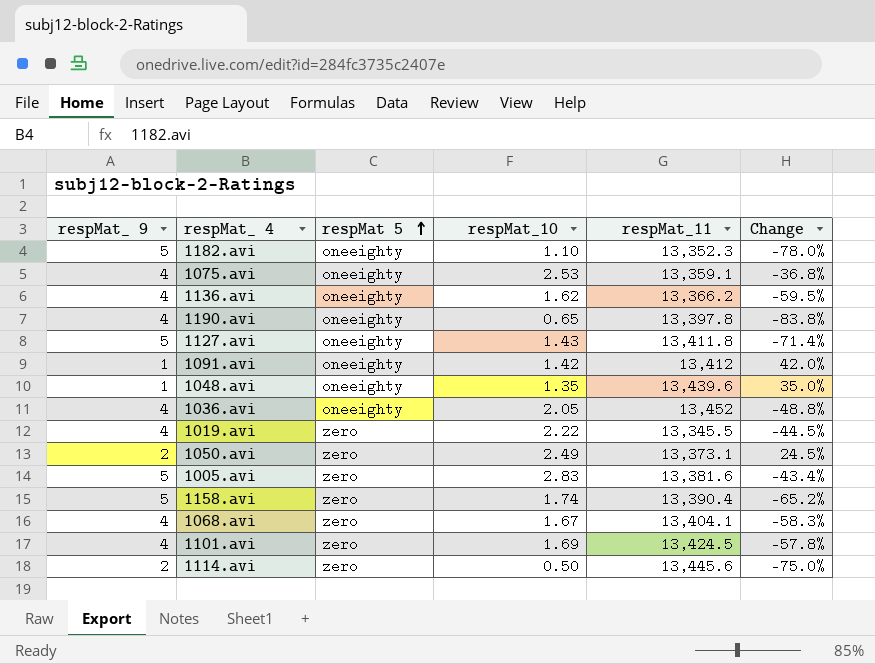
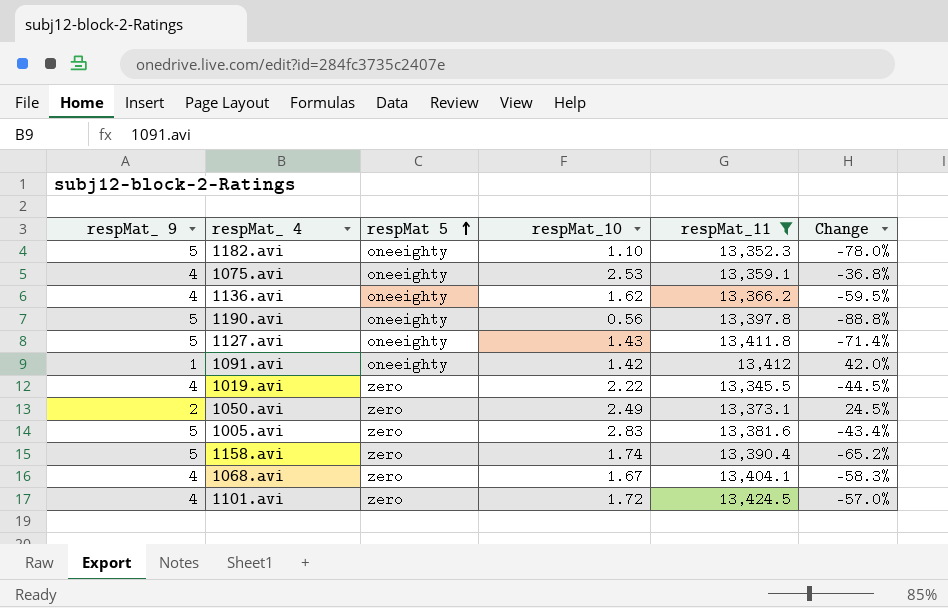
filter: none -> respMat_11 <= 13,424.5
1190.avi | respMat_ 9: 4 -> 5
1190.avi | respMat_10: 0.65 -> 0.56
1190.avi | Change: -83.8% -> -88.8%
1101.avi | respMat_10: 1.69 -> 1.72
1101.avi | Change: -57.8% -> -57.0%

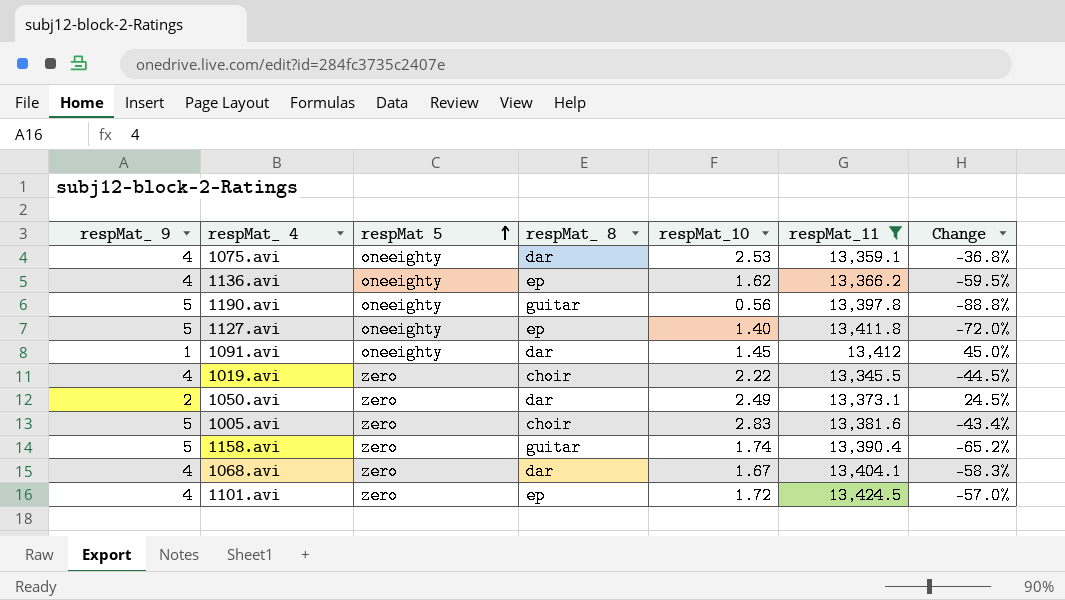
column respMat_ 8 | position: none -> 4
row 1182.avi: 5 | oneeighty | 1.10 | 13,352.3 | -78.0% -> none
1127.avi | respMat_10: 1.43 -> 1.40
1127.avi | Change: -71.4% -> -72.0%
1091.avi | respMat_10: 1.42 -> 1.45
1091.avi | Change: 42.0% -> 45.0%

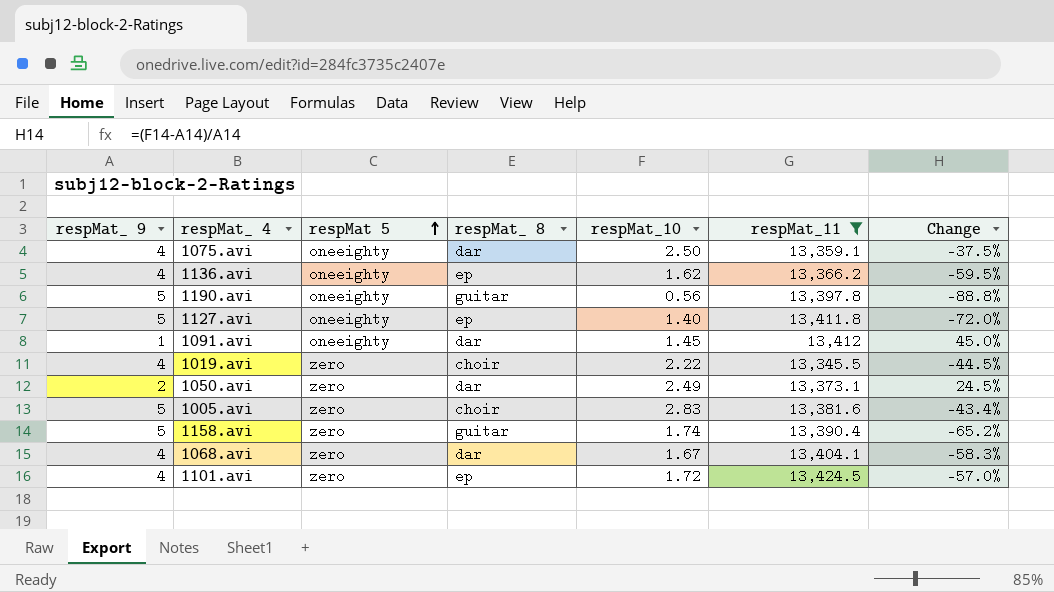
1075.avi | respMat_10: 2.53 -> 2.50
1075.avi | Change: -36.8% -> -37.5%

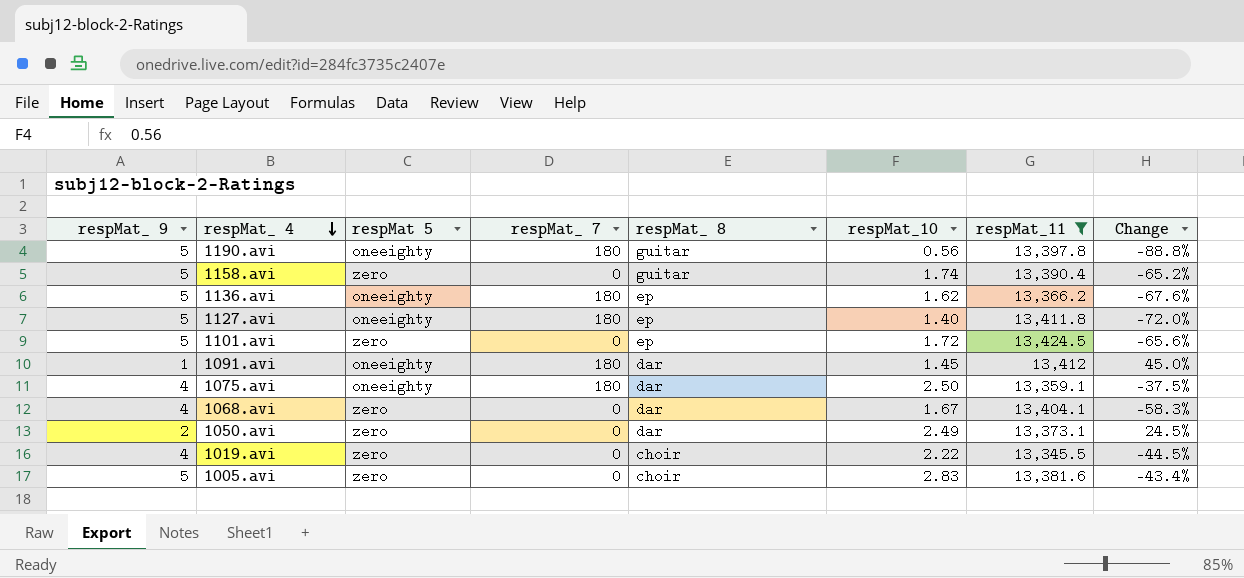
row order: respMat 5 ascending -> respMat_ 4 descending
column respMat_ 7 | position: none -> 4
1136.avi | respMat_ 9: 4 -> 5
1136.avi | Change: -59.5% -> -67.6%
1101.avi | respMat_ 9: 4 -> 5
1101.avi | Change: -57.0% -> -65.6%

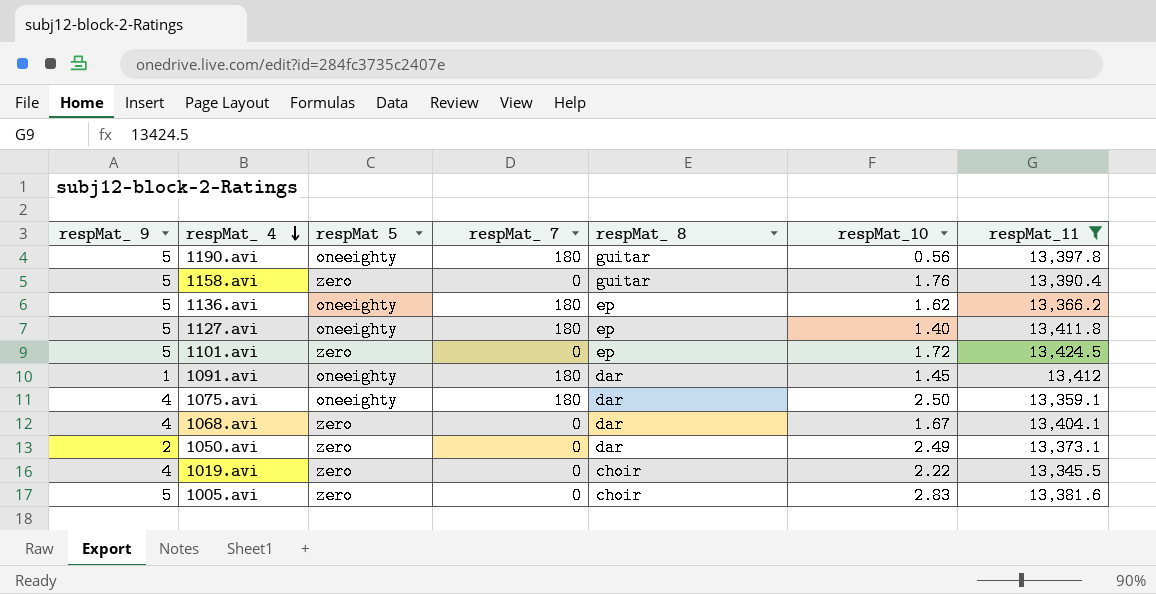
column Change | formula: ([respMat_10] - [respMat_ 9]) / [respMat_ 9] -> none
1158.avi | respMat_10: 1.74 -> 1.76

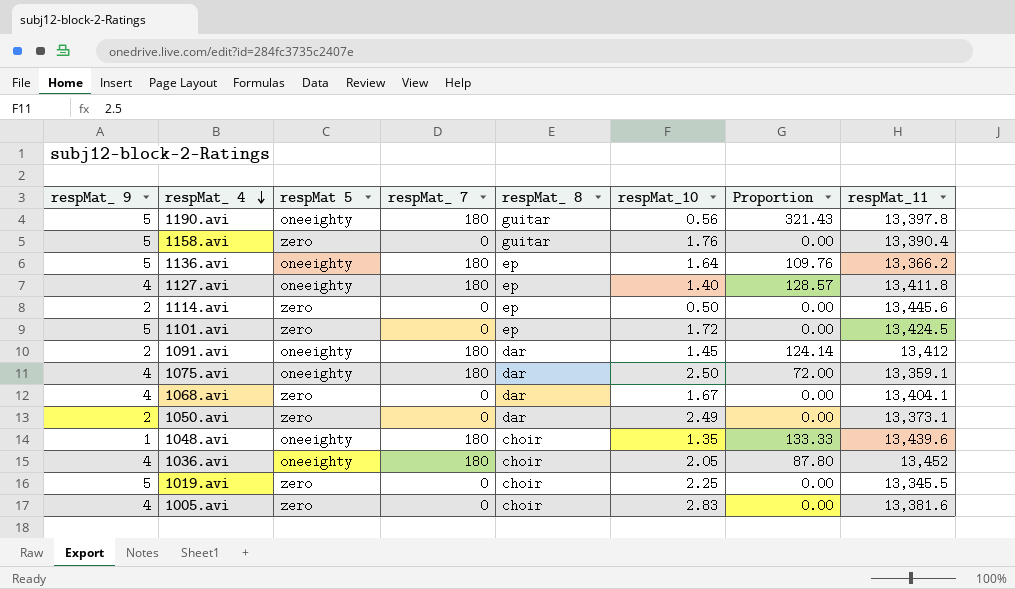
filter: respMat_11 <= 13,424.5 -> none
column Proportion | formula: none -> [respMat_ 7] / [respMat_10]
1136.avi | respMat_10: 1.62 -> 1.64
1127.avi | respMat_ 9: 5 -> 4
1091.avi | respMat_ 9: 1 -> 2
1019.avi | respMat_ 9: 4 -> 5
1019.avi | respMat_10: 2.22 -> 2.25
1005.avi | respMat_ 9: 5 -> 4

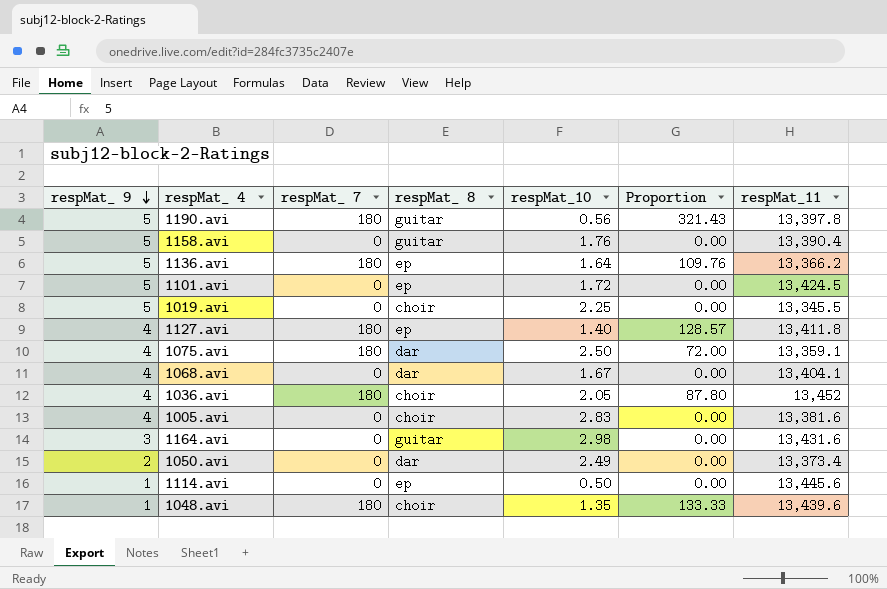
row order: respMat_ 4 descending -> respMat_ 9 descending
column respMat 5 | position: 3 -> none
row 1091.avi: 2 | oneeighty | 180 | dar | 1.45 | 124.14 | 13,412 -> none
row 1164.avi: none -> 3 | 0 | guitar | 2.98 | 0.00 | 13,431.6
1050.avi | respMat_11: 13,373.1 -> 13,373.4
1114.avi | respMat_ 9: 2 -> 1

